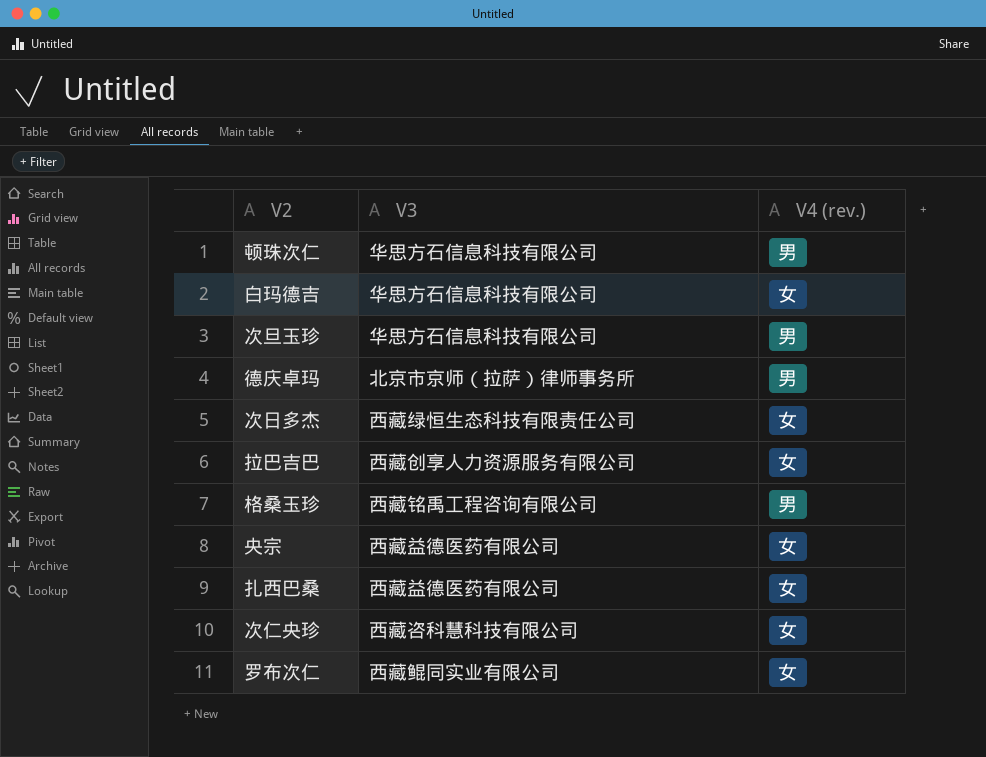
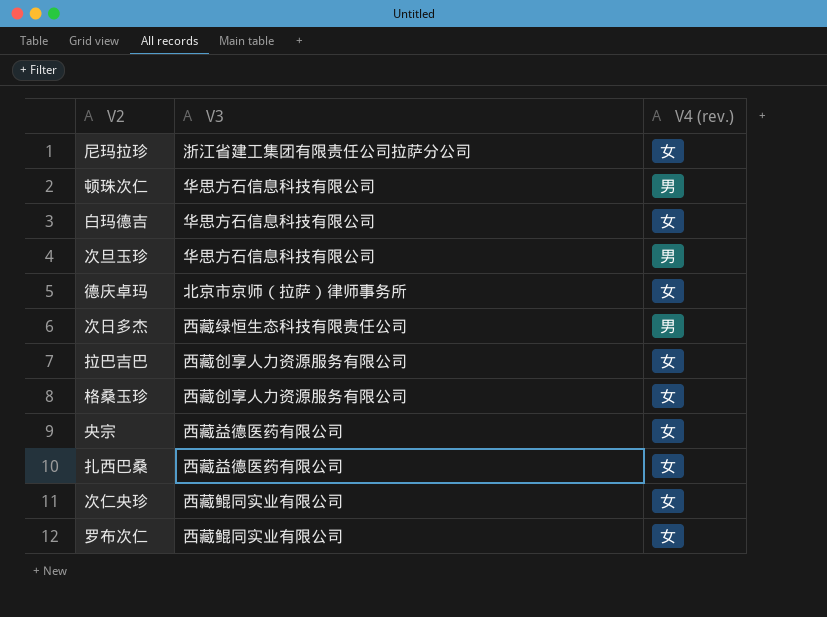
row 尼玛拉珍: none -> 浙江省建工集团有限责任公司拉萨分公司 | 女
德庆卓玛 | V4 (rev.): 男 -> 女
次日多杰 | V4 (rev.): 女 -> 男
格桑玉珍 | V3: 西藏铭禹工程咨询有限公司 -> 西藏创享人力资源服务有限公司
格桑玉珍 | V4 (rev.): 男 -> 女
次仁央珍 | V3: 西藏咨科慧科技有限公司 -> 西藏鲲同实业有限公司

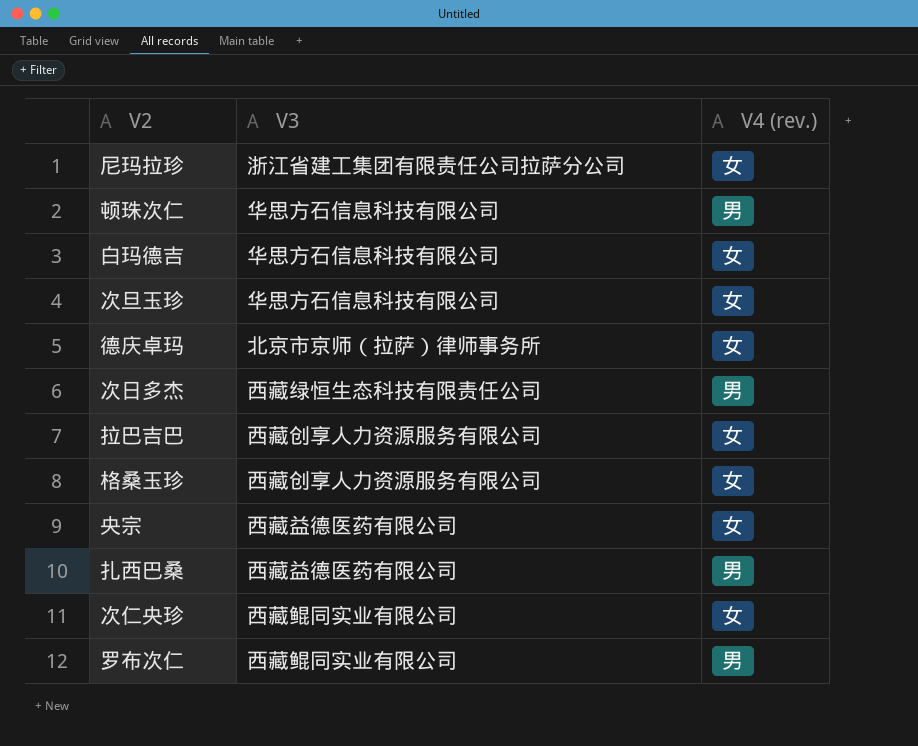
次旦玉珍 | V4 (rev.): 男 -> 女
扎西巴桑 | V4 (rev.): 女 -> 男
罗布次仁 | V4 (rev.): 女 -> 男

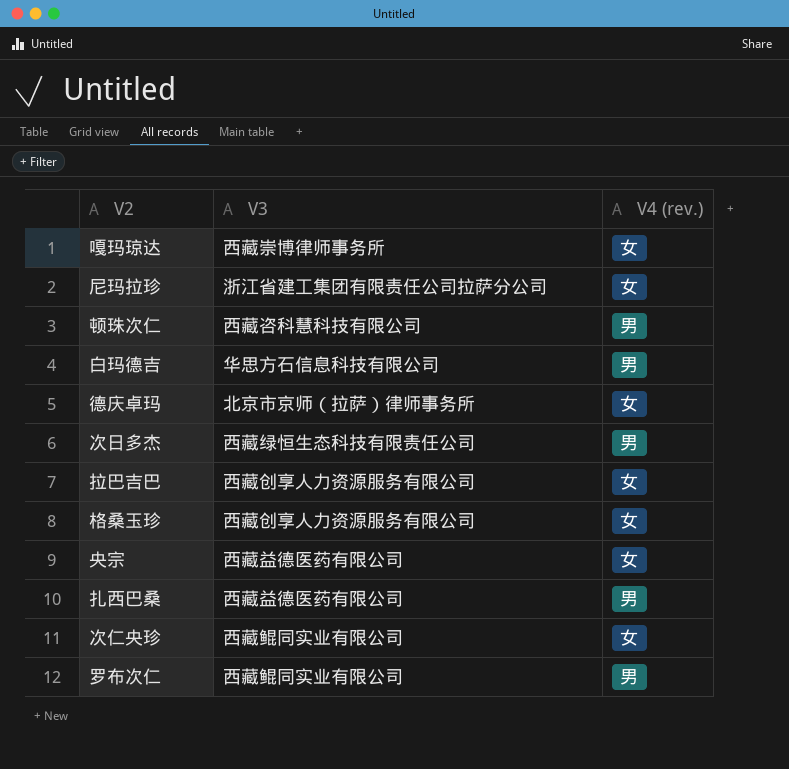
row 次旦玉珍: 华思方石信息科技有限公司 | 女 -> none
row 嘎玛琼达: none -> 西藏崇博律师事务所 | 女
顿珠次仁 | V3: 华思方石信息科技有限公司 -> 西藏咨科慧科技有限公司
白玛德吉 | V4 (rev.): 女 -> 男

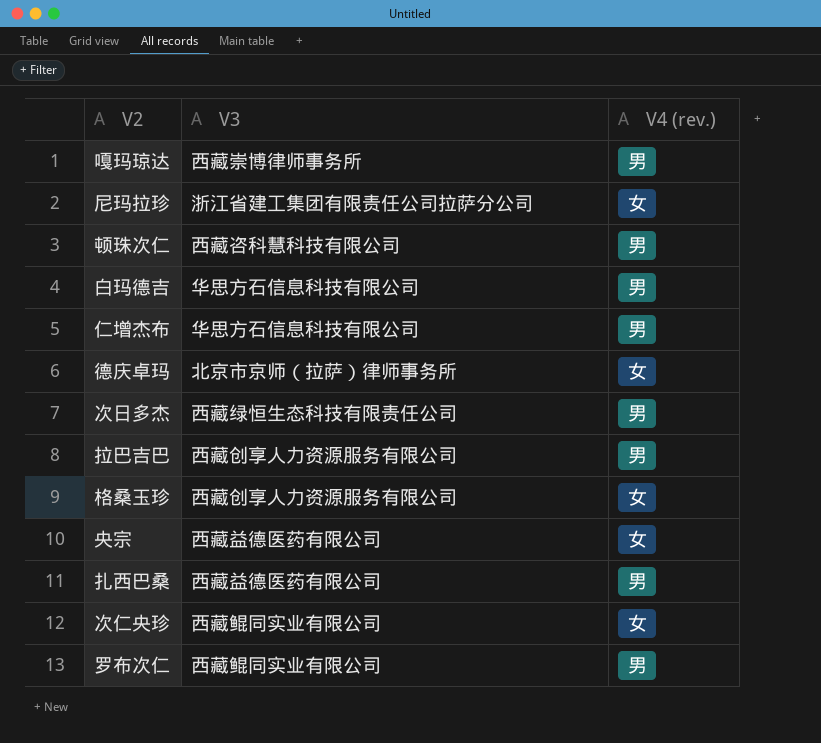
嘎玛琼达 | V4 (rev.): 女 -> 男
row 仁增杰布: none -> 华思方石信息科技有限公司 | 男
拉巴吉巴 | V4 (rev.): 女 -> 男

